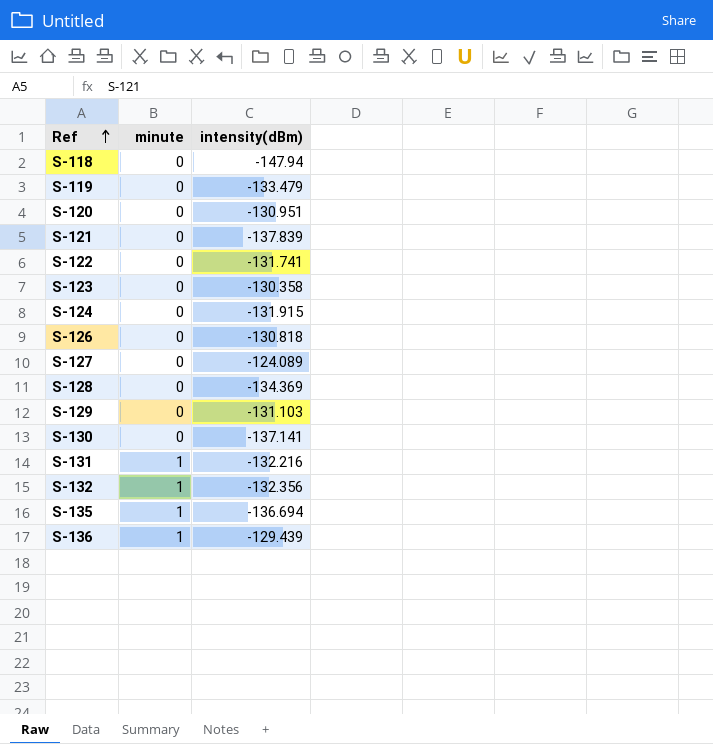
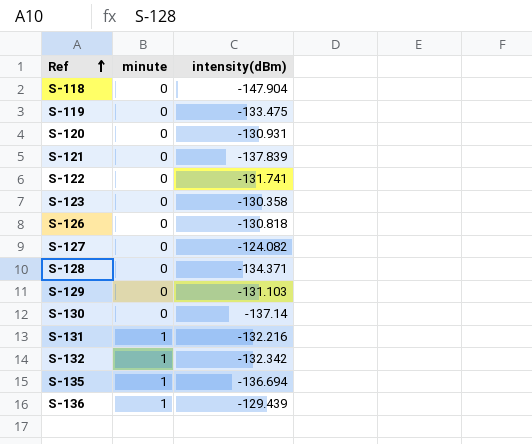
row S-124: 0 | -131.915 -> none
S-118 | intensity(dBm): -147.94 -> -147.904
S-119 | intensity(dBm): -133.479 -> -133.475
S-120 | intensity(dBm): -130.951 -> -130.931
S-127 | intensity(dBm): -124.089 -> -124.082
S-128 | intensity(dBm): -134.369 -> -134.371
S-130 | intensity(dBm): -137.141 -> -137.14
S-132 | intensity(dBm): -132.356 -> -132.342

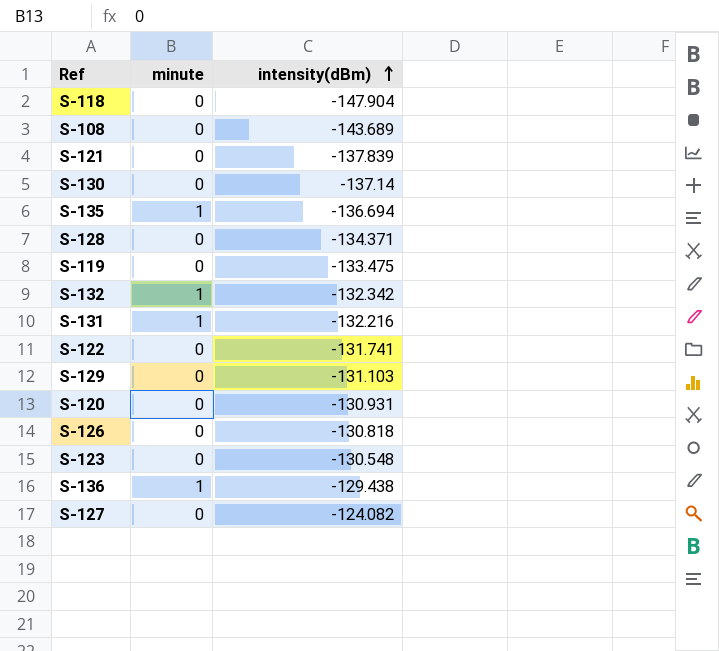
row order: Ref ascending -> intensity(dBm) ascending
row S-108: none -> 0 | -143.689
S-123 | intensity(dBm): -130.358 -> -130.548
S-136 | intensity(dBm): -129.439 -> -129.438

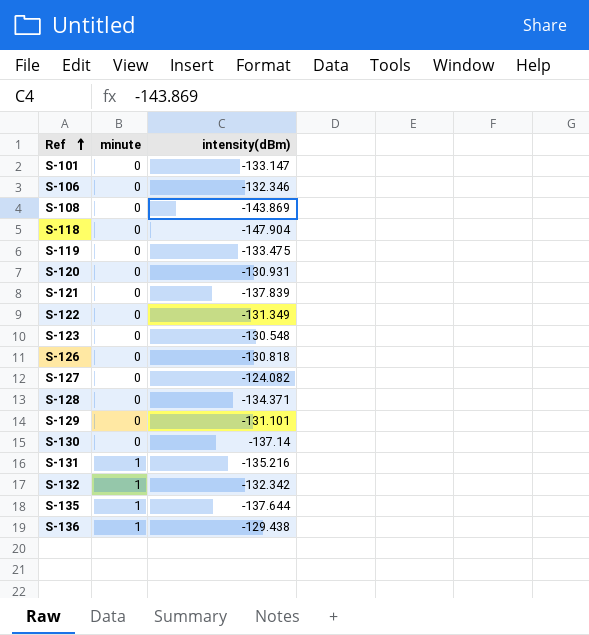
row order: intensity(dBm) ascending -> Ref ascending
row S-101: none -> 0 | -133.147
row S-106: none -> 0 | -132.346
S-108 | intensity(dBm): -143.689 -> -143.869
S-122 | intensity(dBm): -131.741 -> -131.349
S-129 | intensity(dBm): -131.103 -> -131.101
S-131 | intensity(dBm): -132.216 -> -135.216
S-135 | intensity(dBm): -136.694 -> -137.644

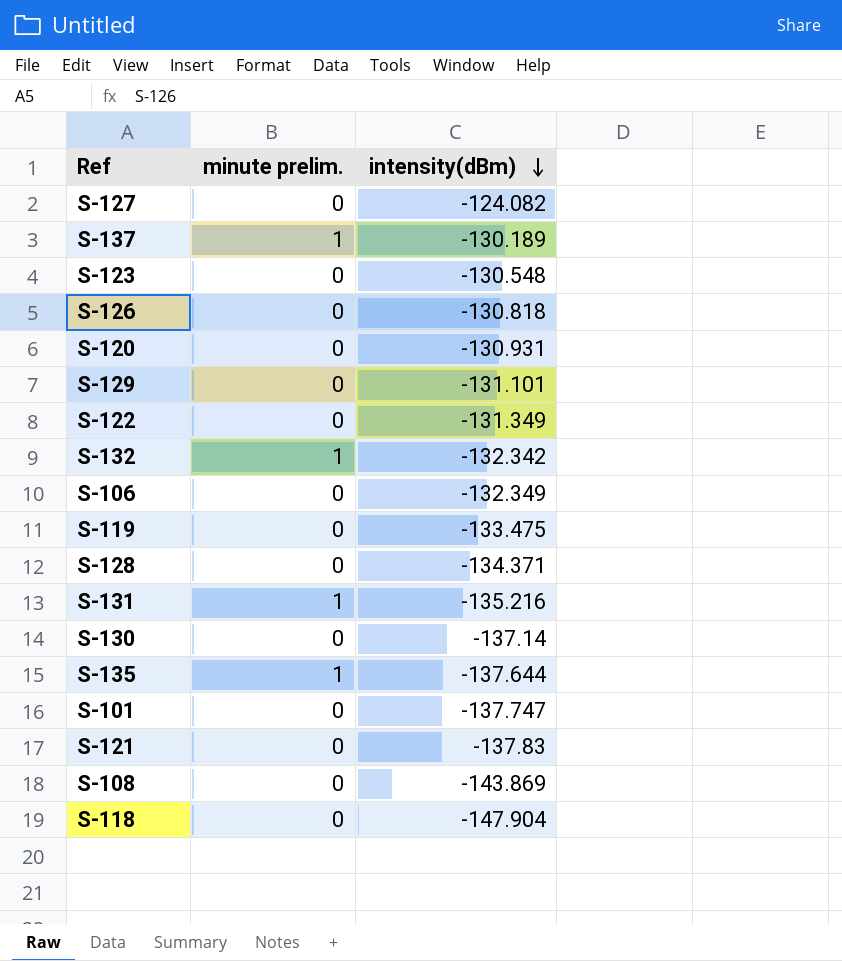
row order: Ref ascending -> intensity(dBm) descending
column name: minute -> minute prelim.
row S-136: 1 | -129.438 -> none
row S-137: none -> 1 | -130.189
S-106 | intensity(dBm): -132.346 -> -132.349
S-101 | intensity(dBm): -133.147 -> -137.747
S-121 | intensity(dBm): -137.839 -> -137.83

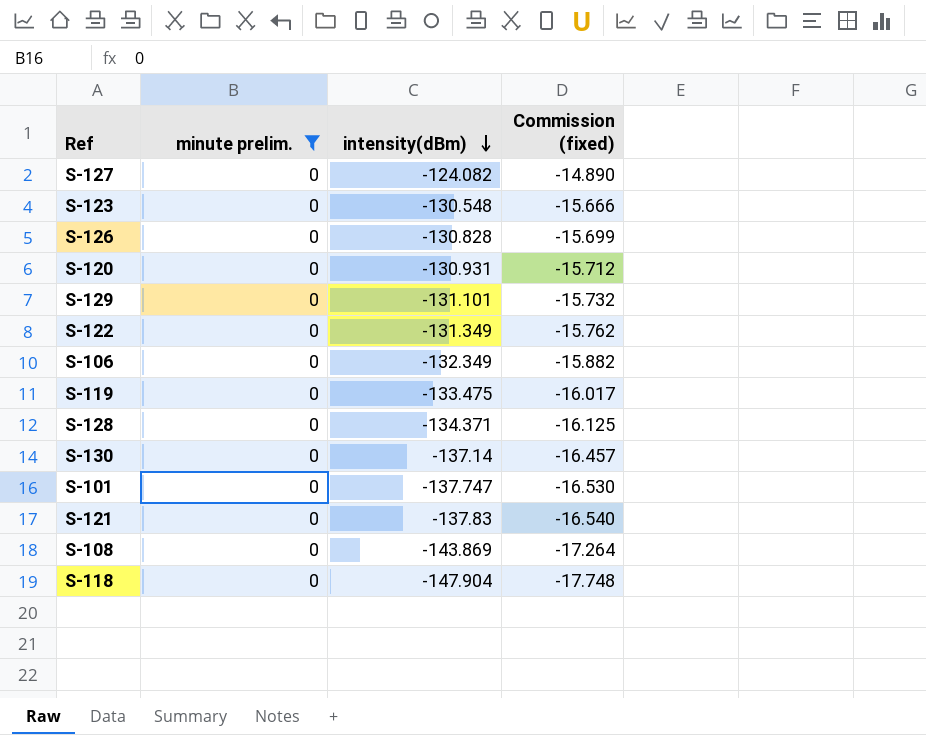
filter: none -> minute prelim. = 0
column Commission (fixed) | formula: none -> [intensity(dBm)] * 0.12
S-126 | intensity(dBm): -130.818 -> -130.828

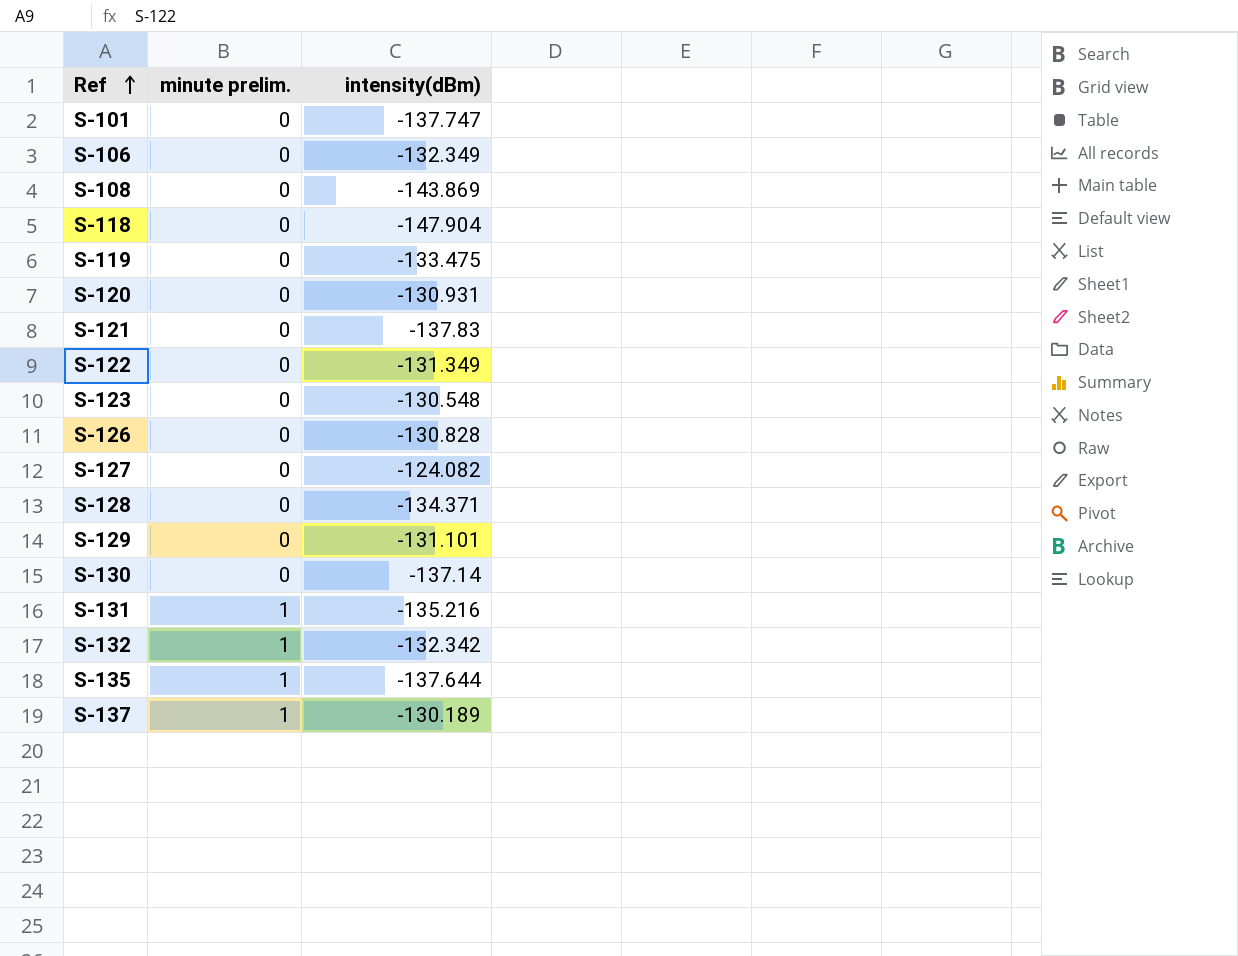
filter: minute prelim. = 0 -> none
row order: intensity(dBm) descending -> Ref ascending
column Commission (fixed) | formula: [intensity(dBm)] * 0.12 -> none

